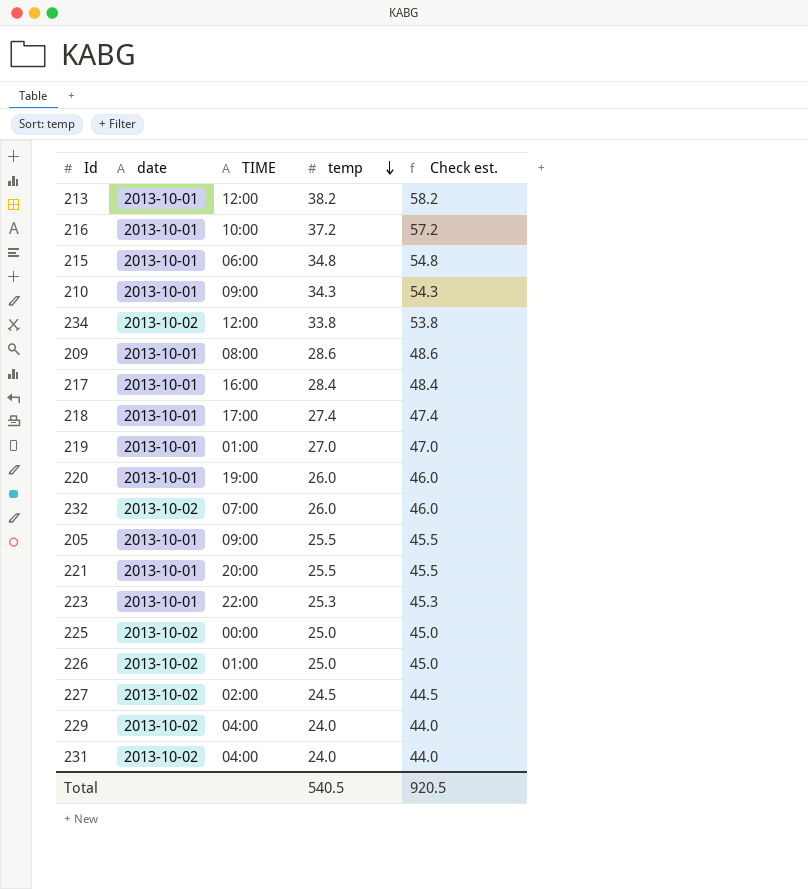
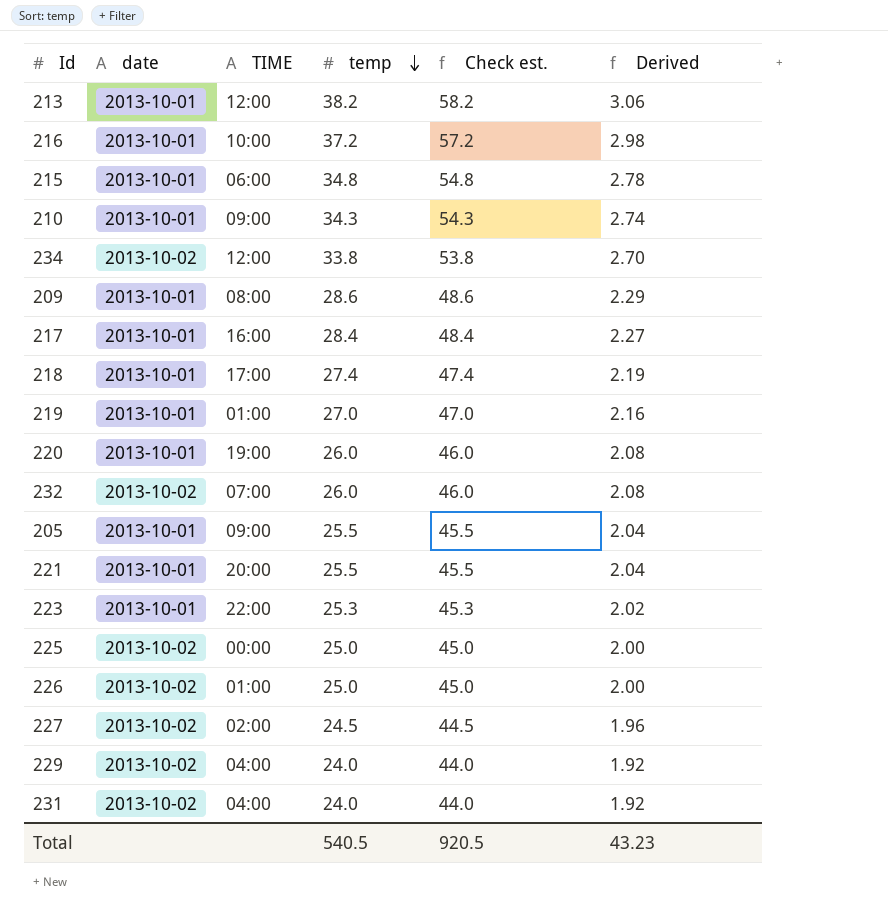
column Derived | formula: none -> [temp] * 0.08

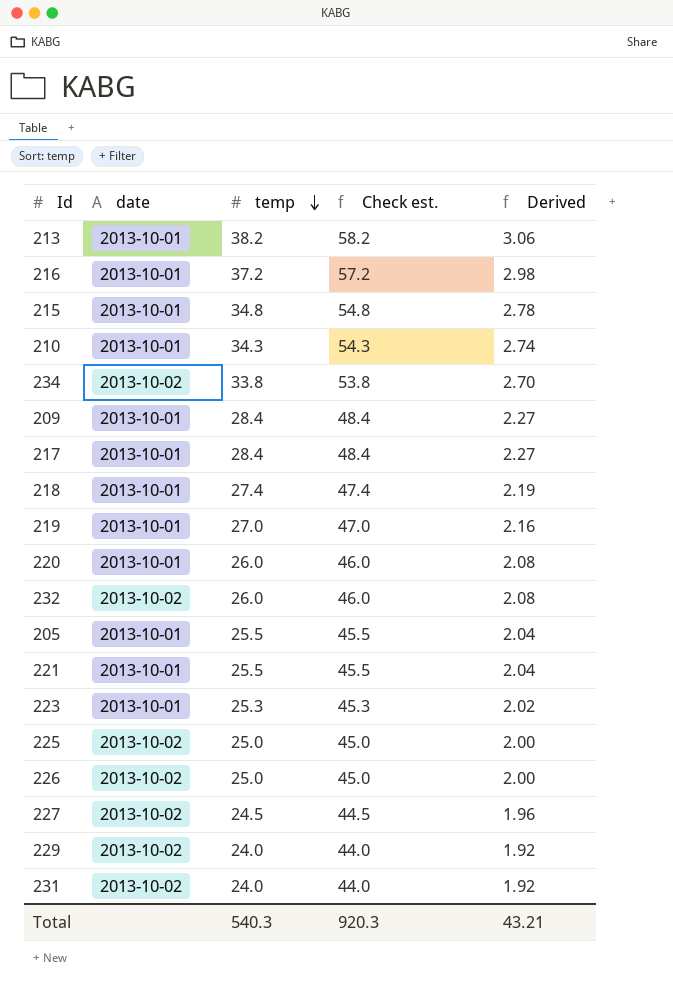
column TIME | position: 3 -> none
209 | temp: 28.6 -> 28.4
209 | Check est.: 48.6 -> 48.4
209 | Derived: 2.29 -> 2.27
Total | temp: 540.5 -> 540.3
Total | Check est.: 920.5 -> 920.3
Total | Derived: 43.23 -> 43.21

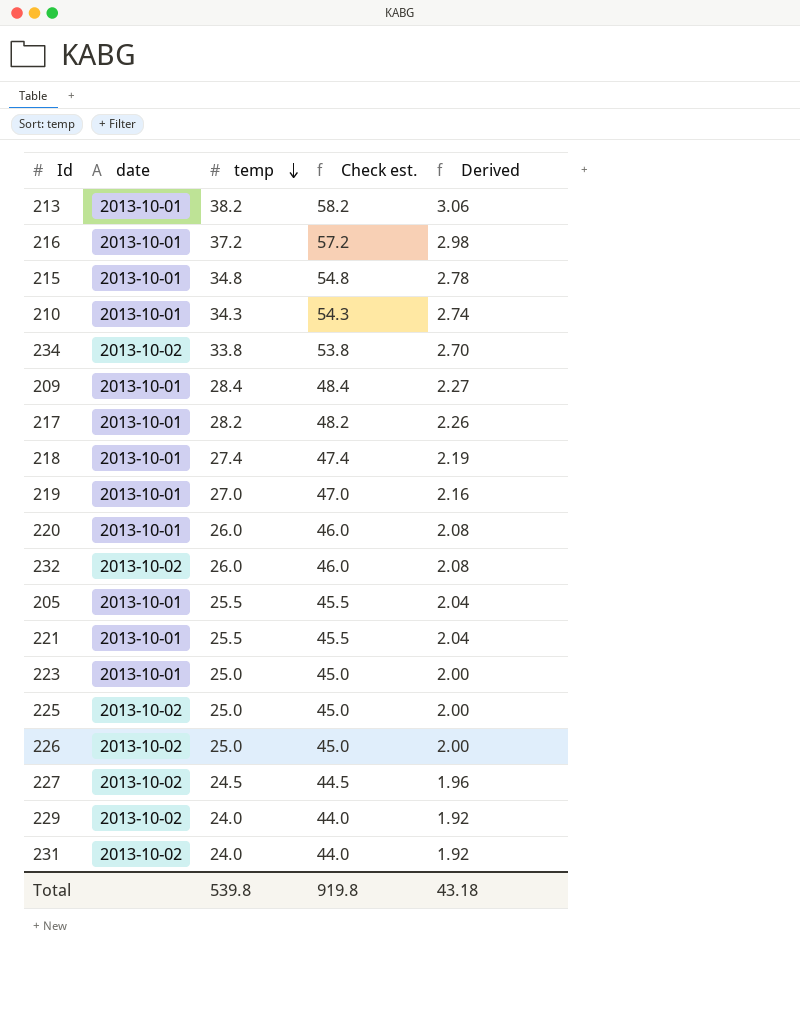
217 | temp: 28.4 -> 28.2
217 | Check est.: 48.4 -> 48.2
217 | Derived: 2.27 -> 2.26
223 | temp: 25.3 -> 25.0
223 | Check est.: 45.3 -> 45.0
223 | Derived: 2.02 -> 2.00
Total | temp: 540.3 -> 539.8
Total | Check est.: 920.3 -> 919.8
Total | Derived: 43.21 -> 43.18

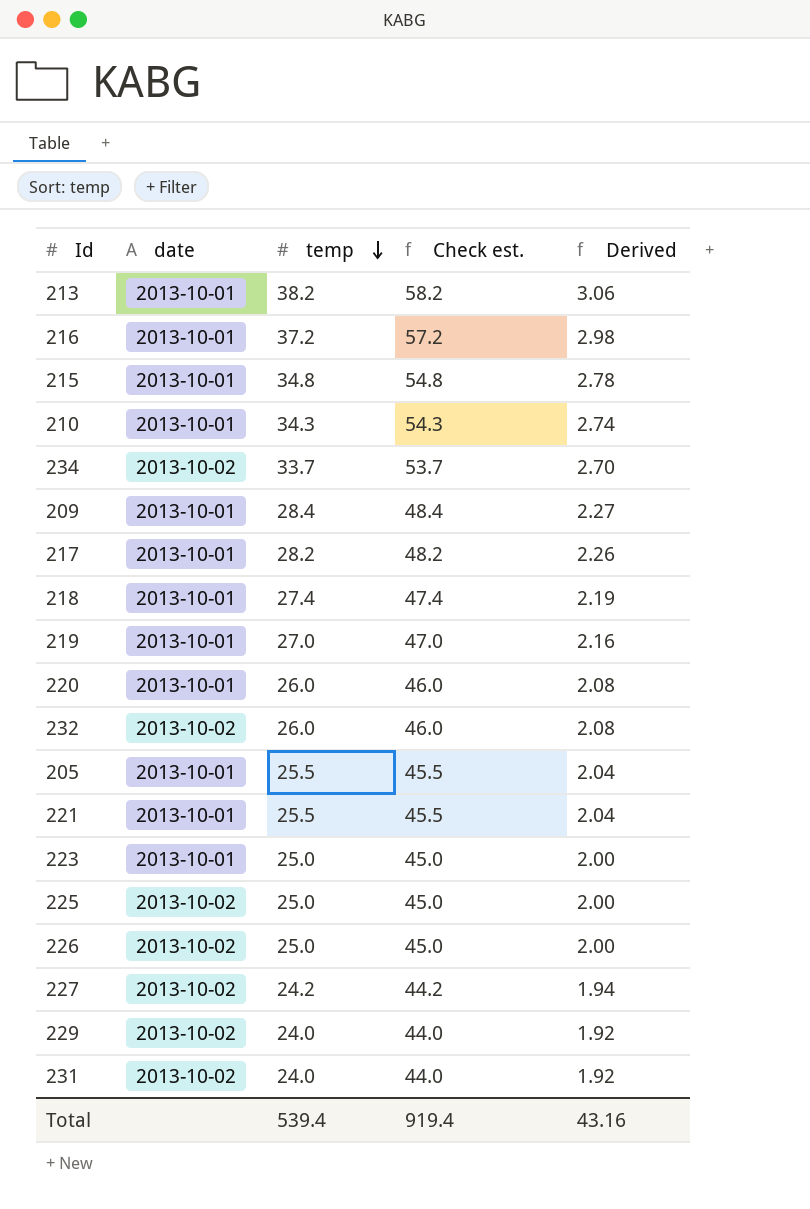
234 | temp: 33.8 -> 33.7
234 | Check est.: 53.8 -> 53.7
227 | temp: 24.5 -> 24.2
227 | Check est.: 44.5 -> 44.2
227 | Derived: 1.96 -> 1.94
Total | temp: 539.8 -> 539.4
Total | Check est.: 919.8 -> 919.4
Total | Derived: 43.18 -> 43.16

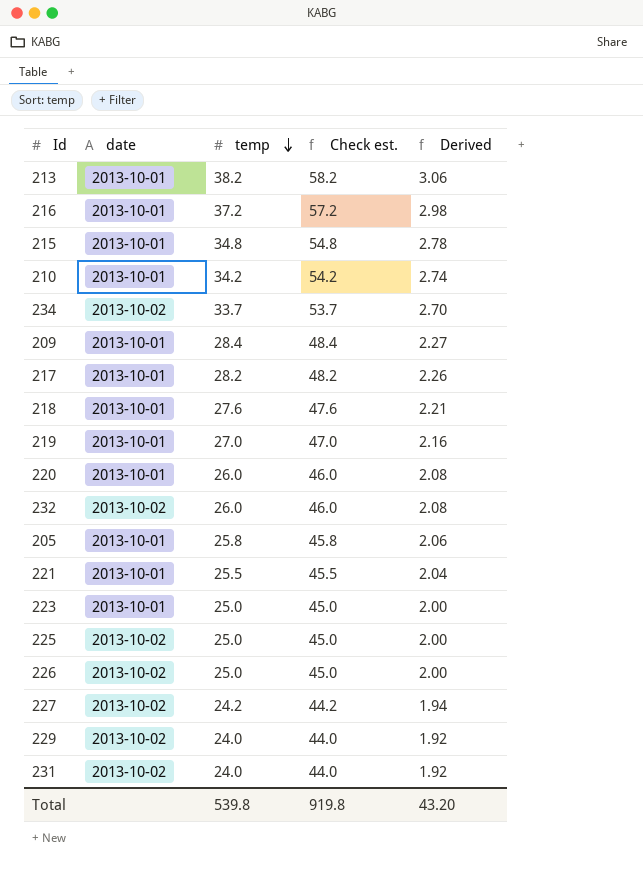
210 | temp: 34.3 -> 34.2
210 | Check est.: 54.3 -> 54.2
218 | temp: 27.4 -> 27.6
218 | Check est.: 47.4 -> 47.6
218 | Derived: 2.19 -> 2.21
205 | temp: 25.5 -> 25.8
205 | Check est.: 45.5 -> 45.8
205 | Derived: 2.04 -> 2.06
Total | temp: 539.4 -> 539.8
Total | Check est.: 919.4 -> 919.8
Total | Derived: 43.16 -> 43.20

